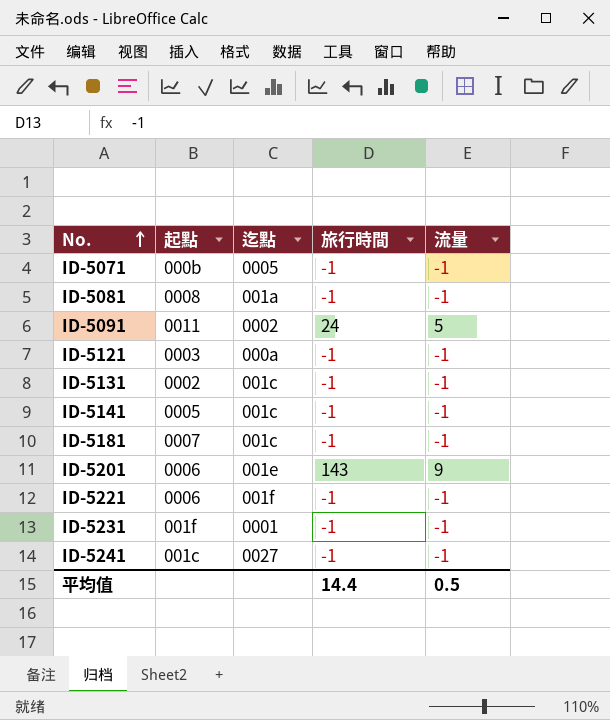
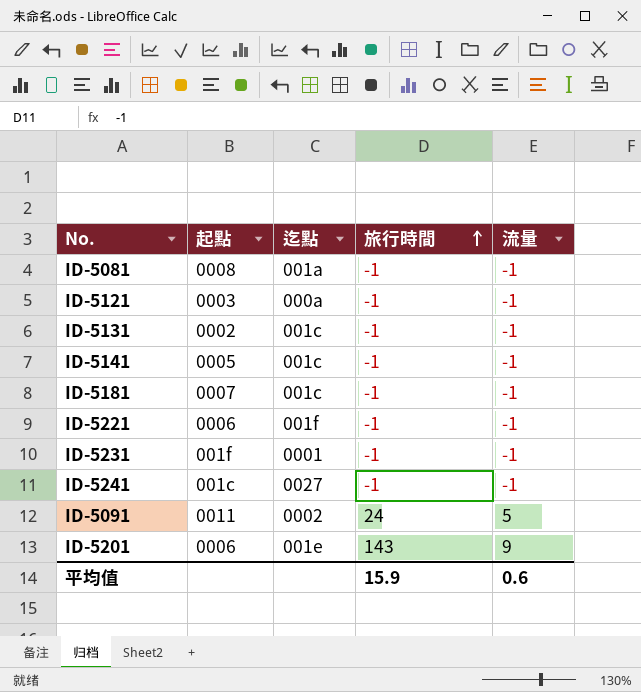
row order: No. ascending -> 旅行時間 ascending
row ID-5071: 000b | 0005 | -1 | -1 -> none
平均值 | 旅行時間: 14.4 -> 15.9
平均值 | 流量: 0.5 -> 0.6

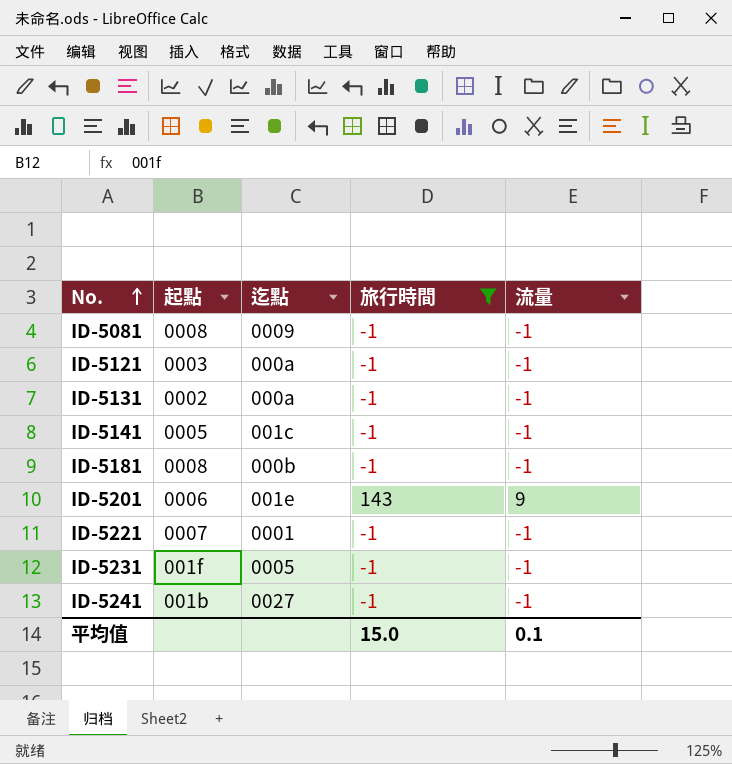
filter: none -> 旅行時間 != 24
row order: 旅行時間 ascending -> No. ascending
ID-5081 | 迄點: 001a -> 0009
ID-5131 | 迄點: 001c -> 000a
ID-5181 | 起點: 0007 -> 0008
ID-5181 | 迄點: 001c -> 000b
ID-5221 | 起點: 0006 -> 0007
ID-5221 | 迄點: 001f -> 0001
ID-5231 | 迄點: 0001 -> 0005
ID-5241 | 起點: 001c -> 001b
平均值 | 旅行時間: 15.9 -> 15.0
平均值 | 流量: 0.6 -> 0.1

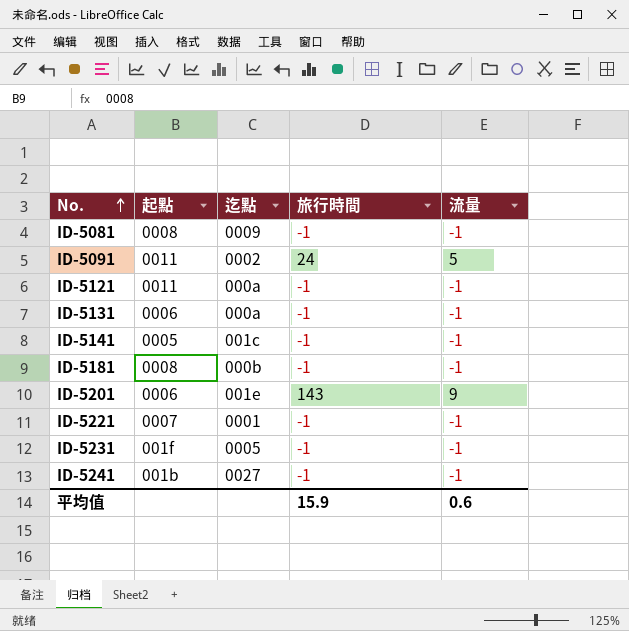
filter: 旅行時間 != 24 -> none
ID-5121 | 起點: 0003 -> 0011
ID-5131 | 起點: 0002 -> 0006
平均值 | 旅行時間: 15.0 -> 15.9
平均值 | 流量: 0.1 -> 0.6

